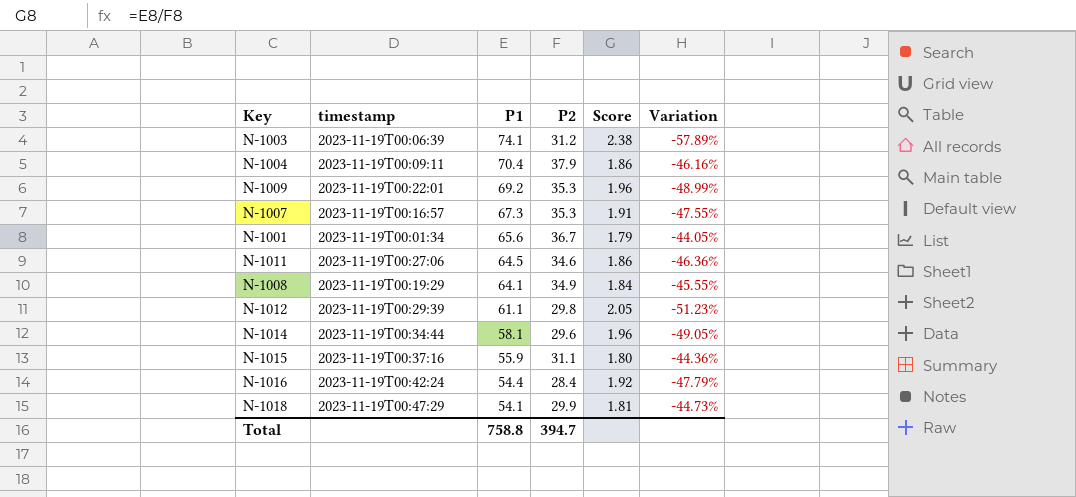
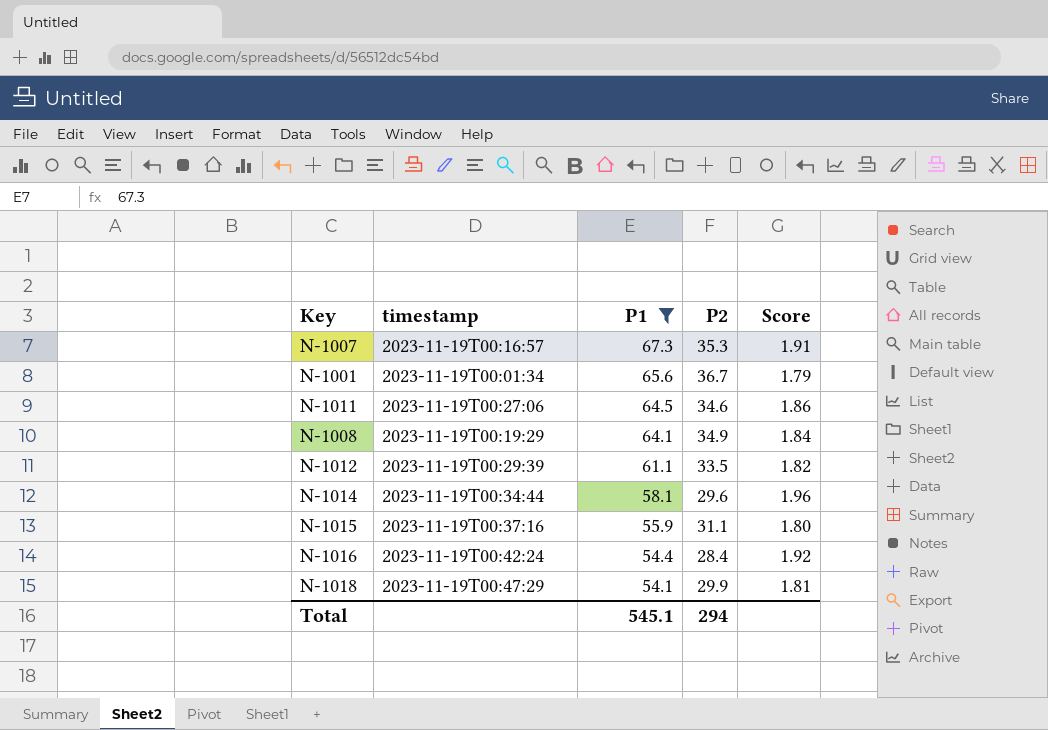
filter: none -> P1 <= 67.3
column Variation | formula: ([P2] - [P1]) / [P1] -> none
N-1012 | P2: 29.8 -> 33.5
N-1012 | Score: 2.05 -> 1.82
Total | P1: 758.8 -> 545.1
Total | P2: 394.7 -> 294

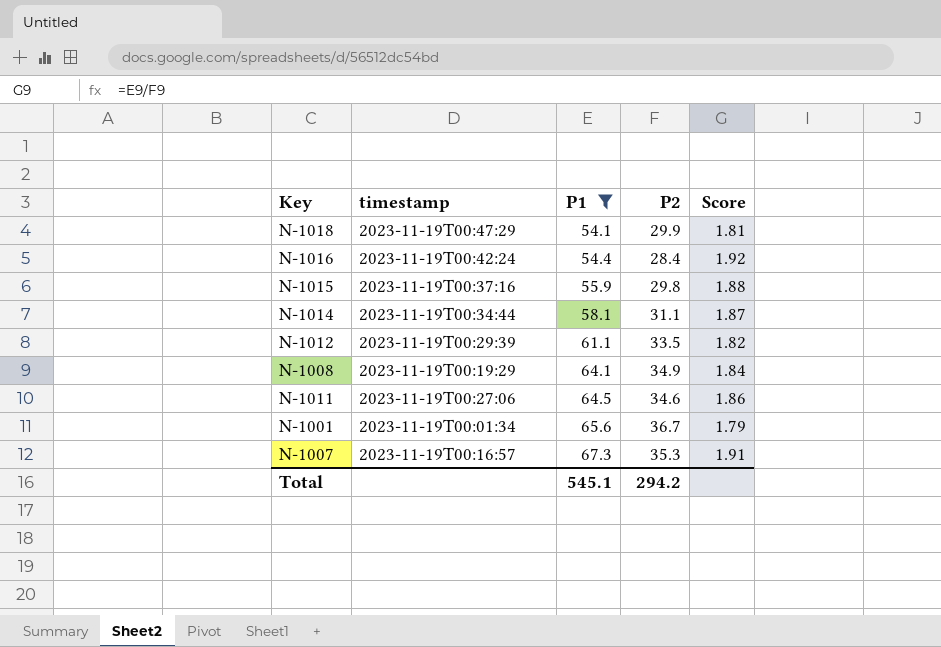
row order: P1 descending -> P1 ascending
N-1015 | P2: 31.1 -> 29.8
N-1015 | Score: 1.80 -> 1.88
N-1014 | P2: 29.6 -> 31.1
N-1014 | Score: 1.96 -> 1.87
Total | P2: 294 -> 294.2

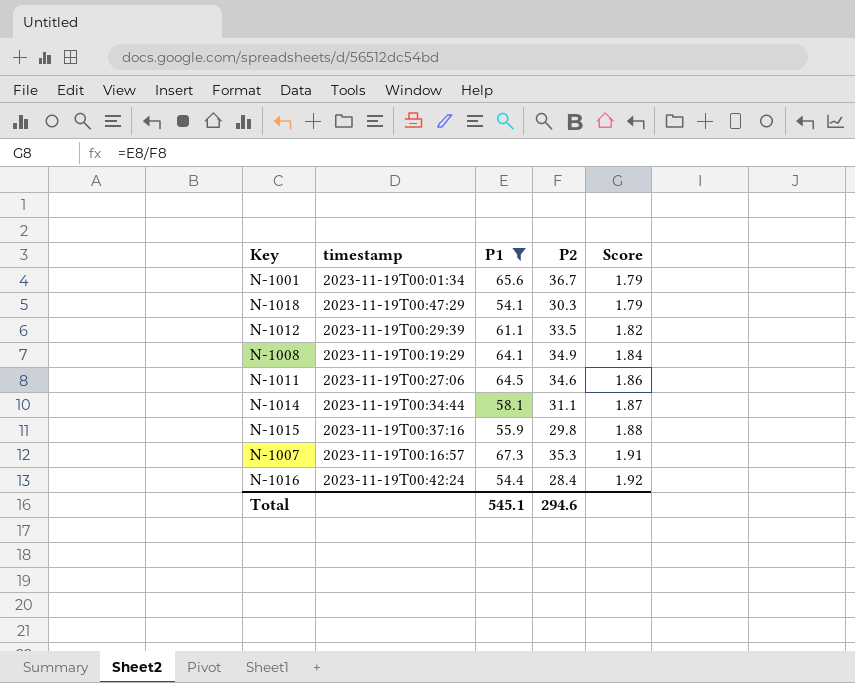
row order: P1 ascending -> Score ascending
N-1018 | P2: 29.9 -> 30.3
N-1018 | Score: 1.81 -> 1.79
Total | P2: 294.2 -> 294.6

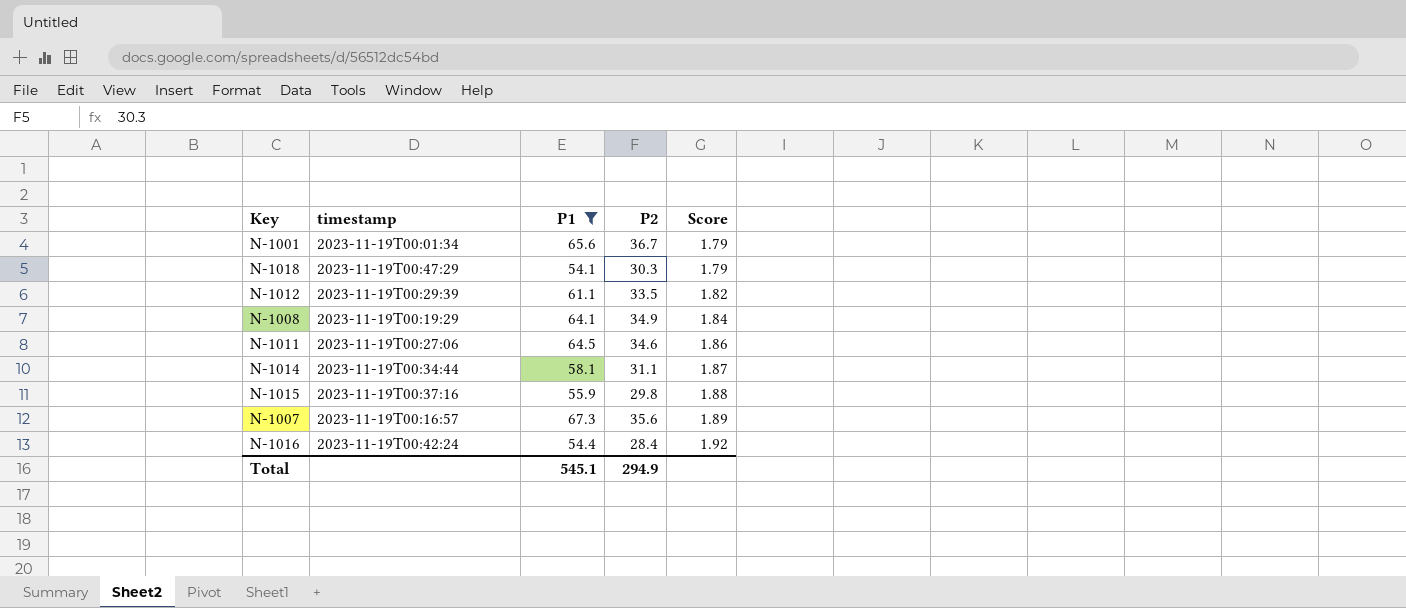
N-1007 | P2: 35.3 -> 35.6
N-1007 | Score: 1.91 -> 1.89
Total | P2: 294.6 -> 294.9

